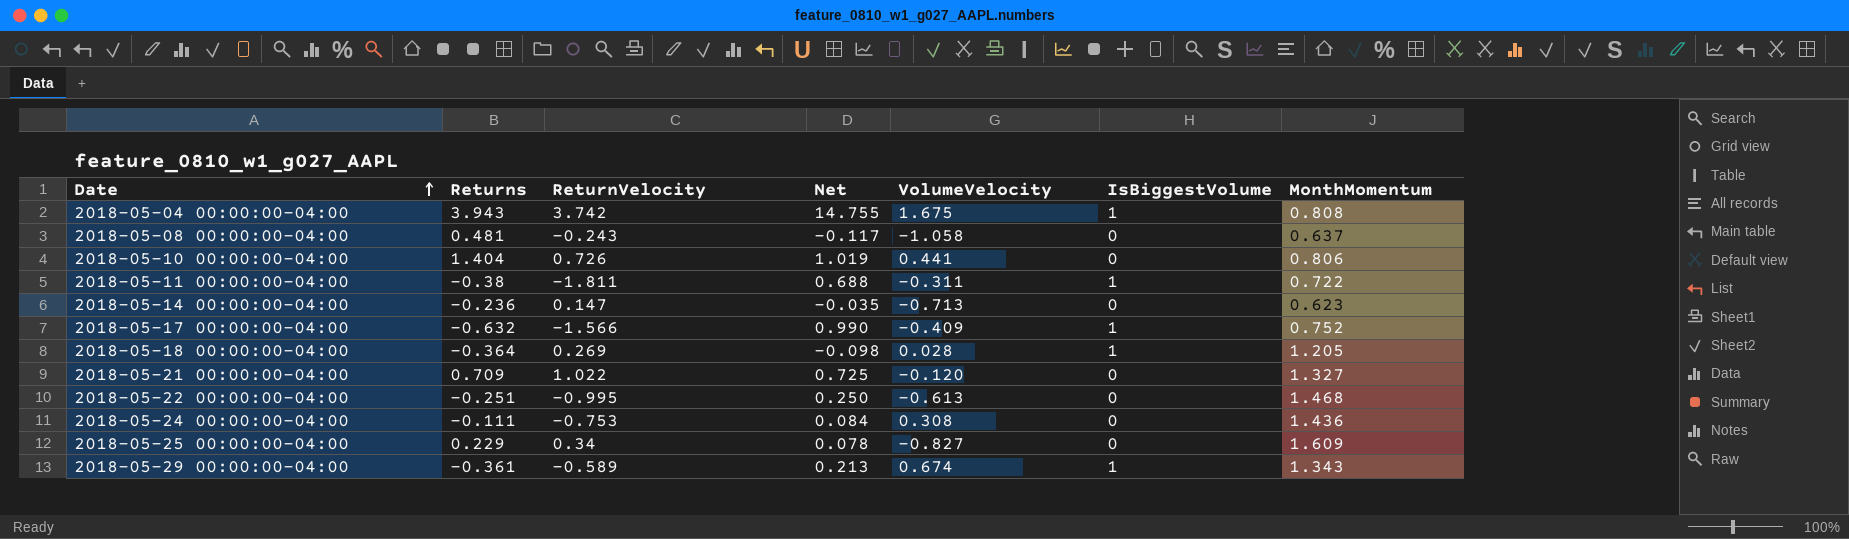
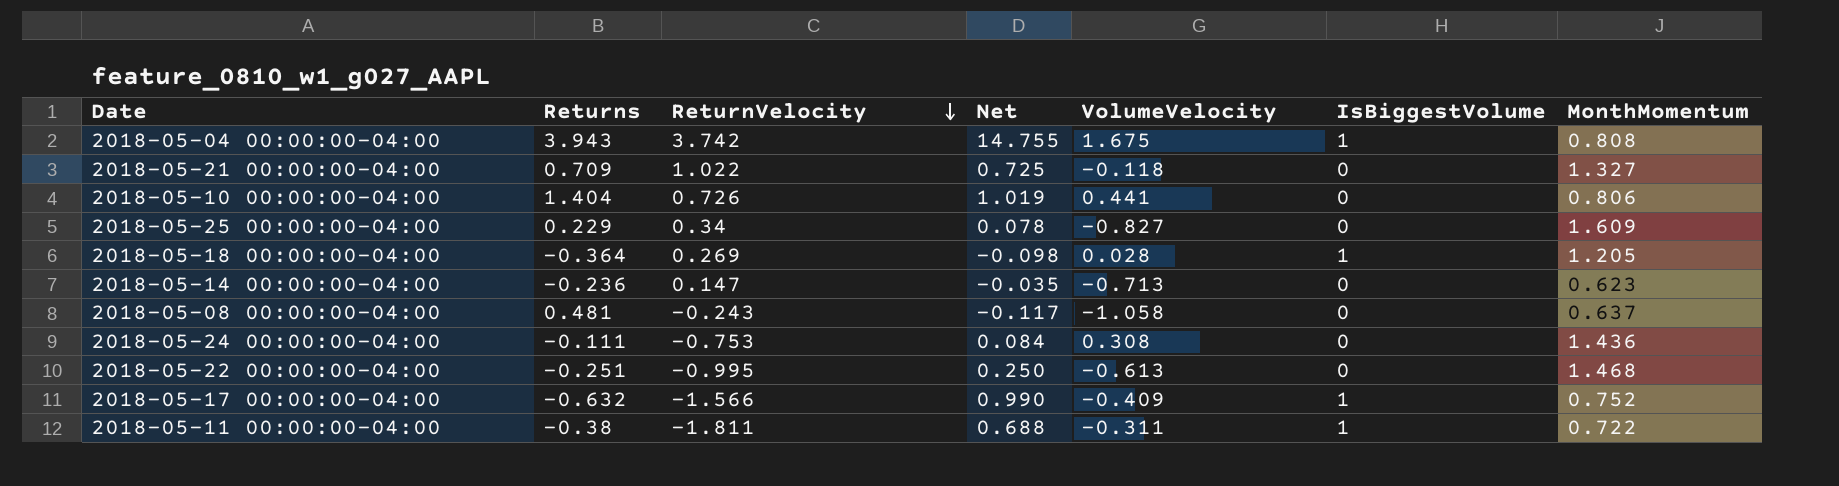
row order: Date ascending -> ReturnVelocity descending
row 2018-05-29 00:00:00-04:00: -0.361 | -0.589 | 0.213 | 0.674 | 1 | 1.343 -> none
2018-05-21 00:00:00-04:00 | VolumeVelocity: -0.120 -> -0.118

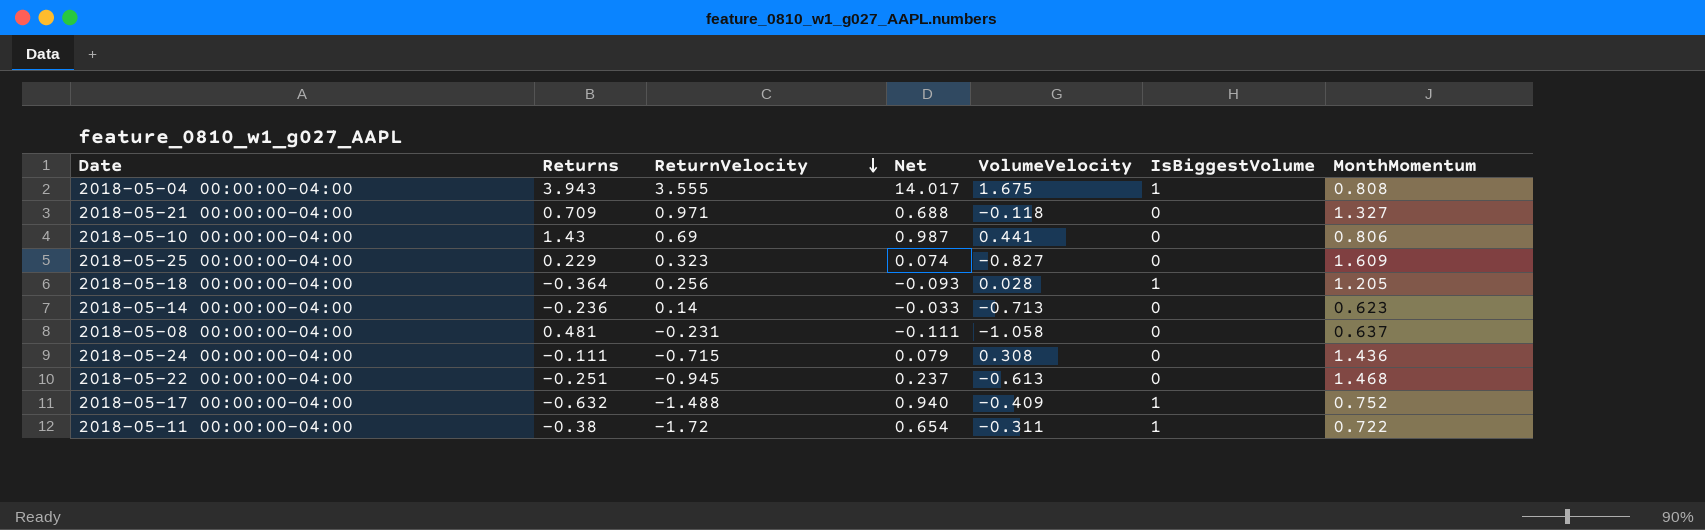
2018-05-04 00:00:00-04:00 | ReturnVelocity: 3.742 -> 3.555
2018-05-04 00:00:00-04:00 | Net: 14.755 -> 14.017
2018-05-21 00:00:00-04:00 | ReturnVelocity: 1.022 -> 0.971
2018-05-21 00:00:00-04:00 | Net: 0.725 -> 0.688
2018-05-10 00:00:00-04:00 | Returns: 1.404 -> 1.43
2018-05-10 00:00:00-04:00 | ReturnVelocity: 0.726 -> 0.69
2018-05-10 00:00:00-04:00 | Net: 1.019 -> 0.987
2018-05-25 00:00:00-04:00 | ReturnVelocity: 0.34 -> 0.323
2018-05-25 00:00:00-04:00 | Net: 0.078 -> 0.074
2018-05-18 00:00:00-04:00 | ReturnVelocity: 0.269 -> 0.256
2018-05-18 00:00:00-04:00 | Net: -0.098 -> -0.093
2018-05-14 00:00:00-04:00 | ReturnVelocity: 0.147 -> 0.14
2018-05-14 00:00:00-04:00 | Net: -0.035 -> -0.033
2018-05-08 00:00:00-04:00 | ReturnVelocity: -0.243 -> -0.231
2018-05-08 00:00:00-04:00 | Net: -0.117 -> -0.111
2018-05-24 00:00:00-04:00 | ReturnVelocity: -0.753 -> -0.715
2018-05-24 00:00:00-04:00 | Net: 0.084 -> 0.079
2018-05-22 00:00:00-04:00 | ReturnVelocity: -0.995 -> -0.945
2018-05-22 00:00:00-04:00 | Net: 0.250 -> 0.237
2018-05-17 00:00:00-04:00 | ReturnVelocity: -1.566 -> -1.488
2018-05-17 00:00:00-04:00 | Net: 0.990 -> 0.940
2018-05-11 00:00:00-04:00 | ReturnVelocity: -1.811 -> -1.72
2018-05-11 00:00:00-04:00 | Net: 0.688 -> 0.654

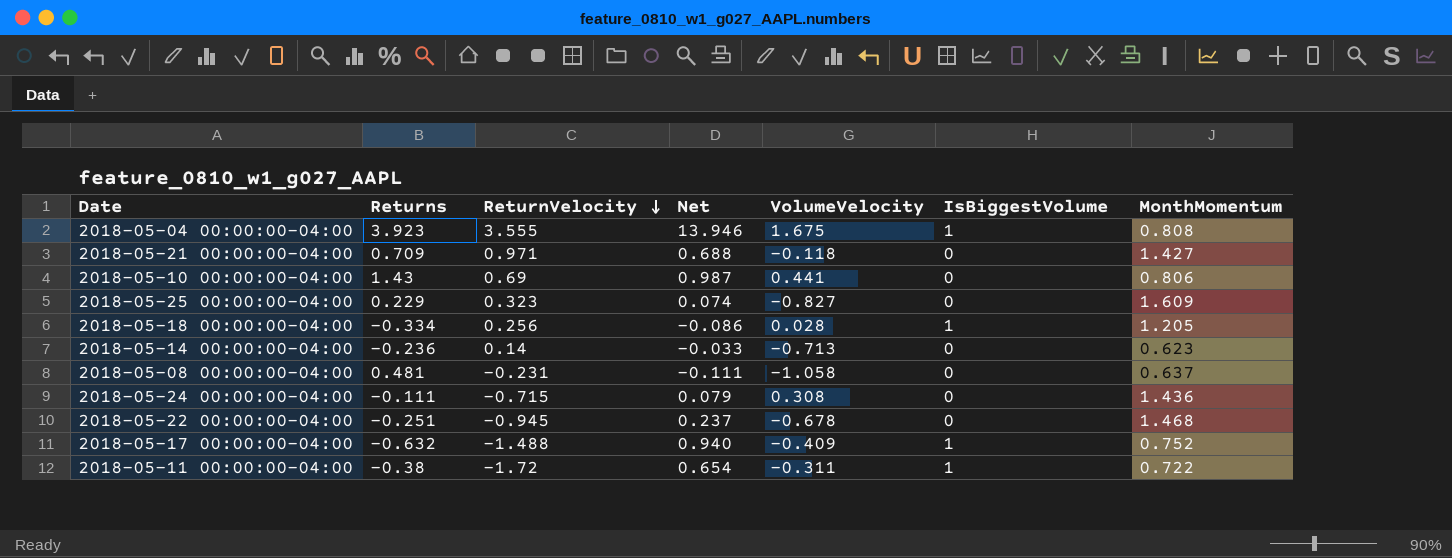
2018-05-04 00:00:00-04:00 | Returns: 3.943 -> 3.923
2018-05-04 00:00:00-04:00 | Net: 14.017 -> 13.946
2018-05-21 00:00:00-04:00 | MonthMomentum: 1.327 -> 1.427
2018-05-18 00:00:00-04:00 | Returns: -0.364 -> -0.334
2018-05-18 00:00:00-04:00 | Net: -0.093 -> -0.086
2018-05-22 00:00:00-04:00 | VolumeVelocity: -0.613 -> -0.678

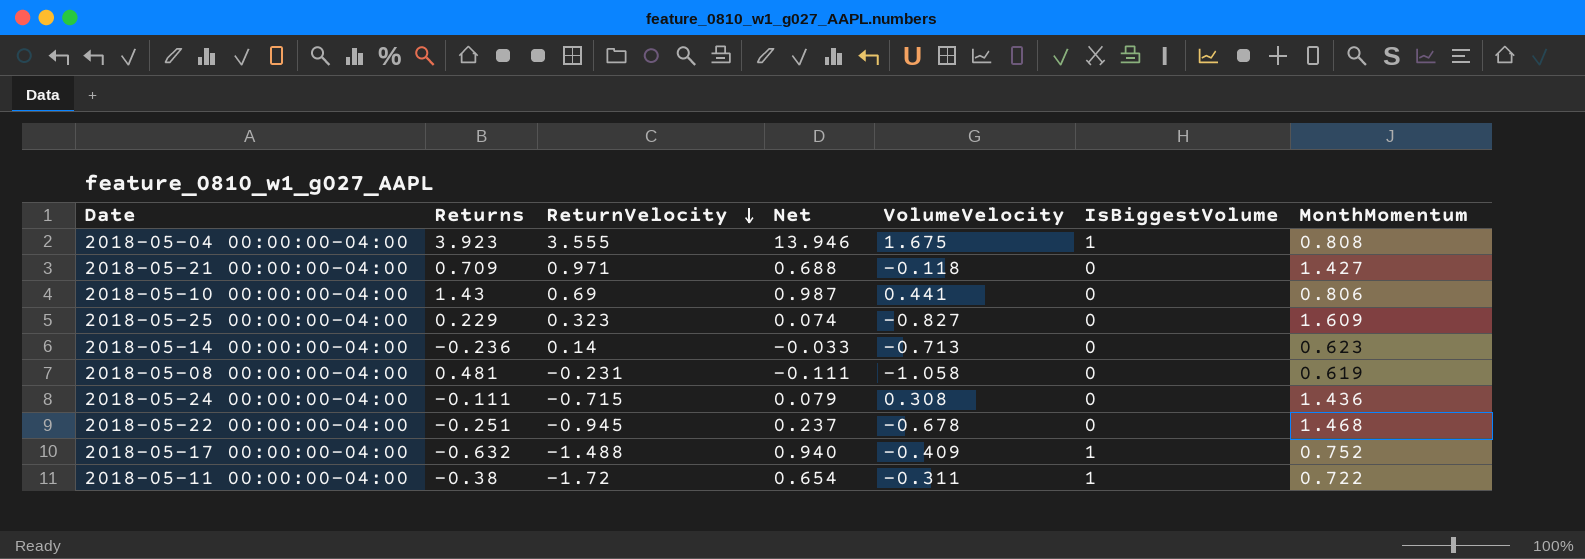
row 2018-05-18 00:00:00-04:00: -0.334 | 0.256 | -0.086 | 0.028 | 1 | 1.205 -> none
2018-05-08 00:00:00-04:00 | MonthMomentum: 0.637 -> 0.619

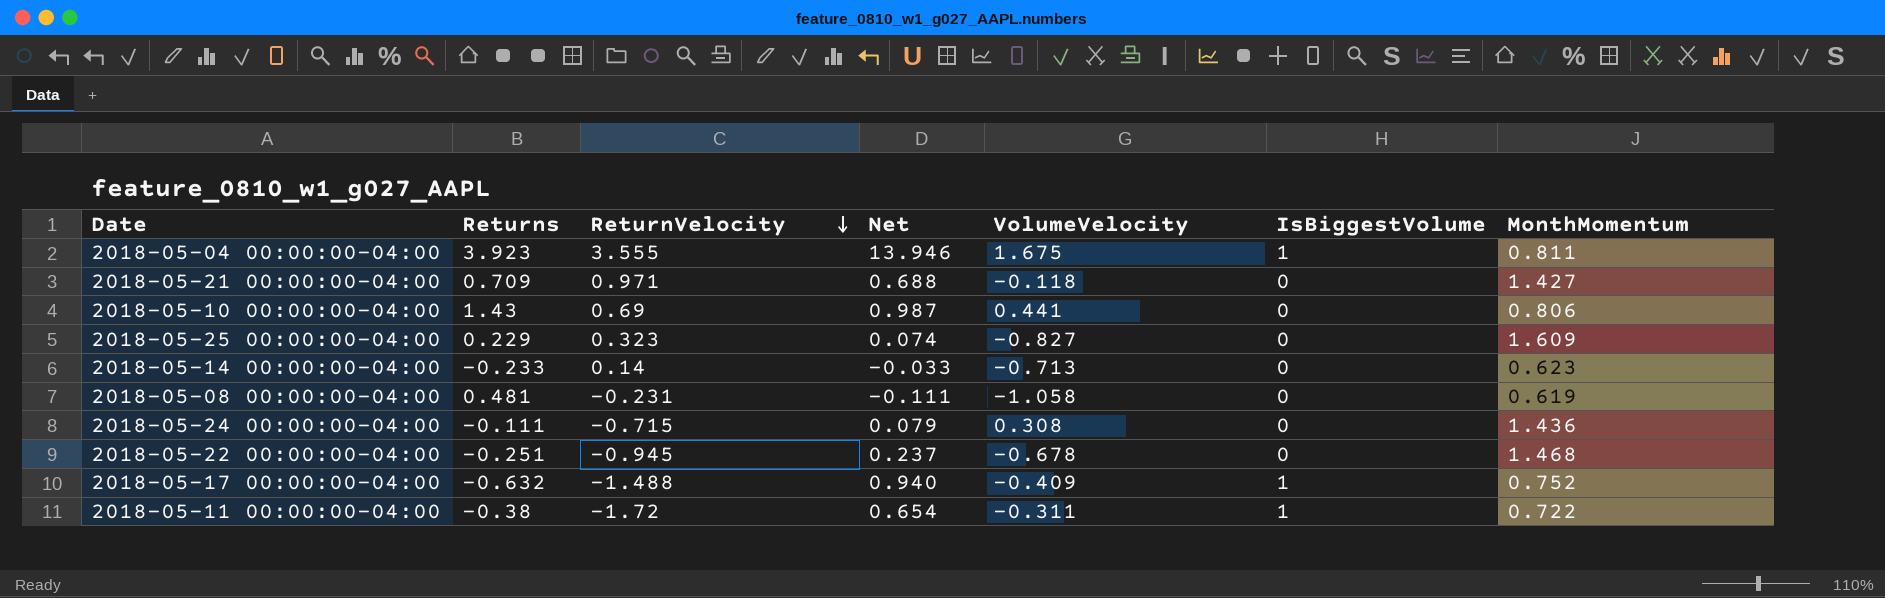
2018-05-04 00:00:00-04:00 | MonthMomentum: 0.808 -> 0.811
2018-05-14 00:00:00-04:00 | Returns: -0.236 -> -0.233

